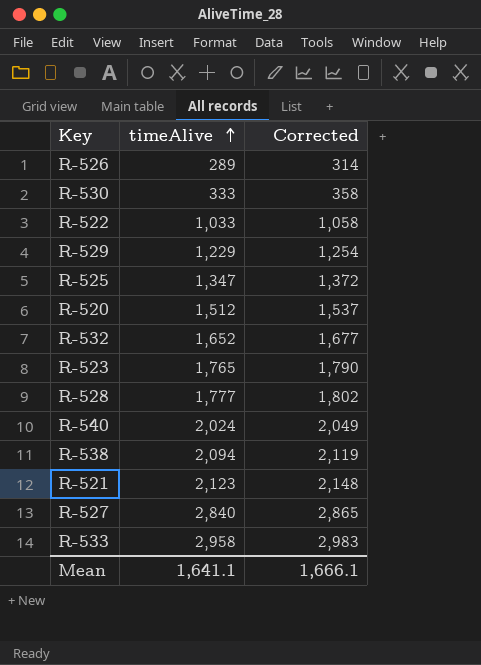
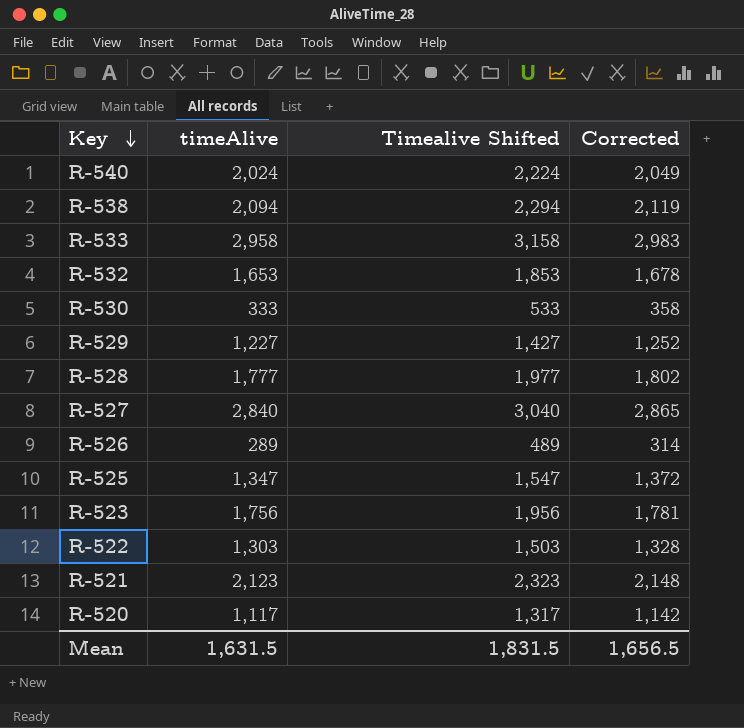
row order: timeAlive ascending -> Key descending
column Timealive Shifted | formula: none -> [timeAlive] + 200
R-532 | timeAlive: 1,652 -> 1,653
R-532 | Corrected: 1,677 -> 1,678
R-529 | timeAlive: 1,229 -> 1,227
R-529 | Corrected: 1,254 -> 1,252
R-523 | timeAlive: 1,765 -> 1,756
R-523 | Corrected: 1,790 -> 1,781
R-522 | timeAlive: 1,033 -> 1,303
R-522 | Corrected: 1,058 -> 1,328
R-520 | timeAlive: 1,512 -> 1,117
R-520 | Corrected: 1,537 -> 1,142
Mean | timeAlive: 1,641.1 -> 1,631.5
Mean | Corrected: 1,666.1 -> 1,656.5

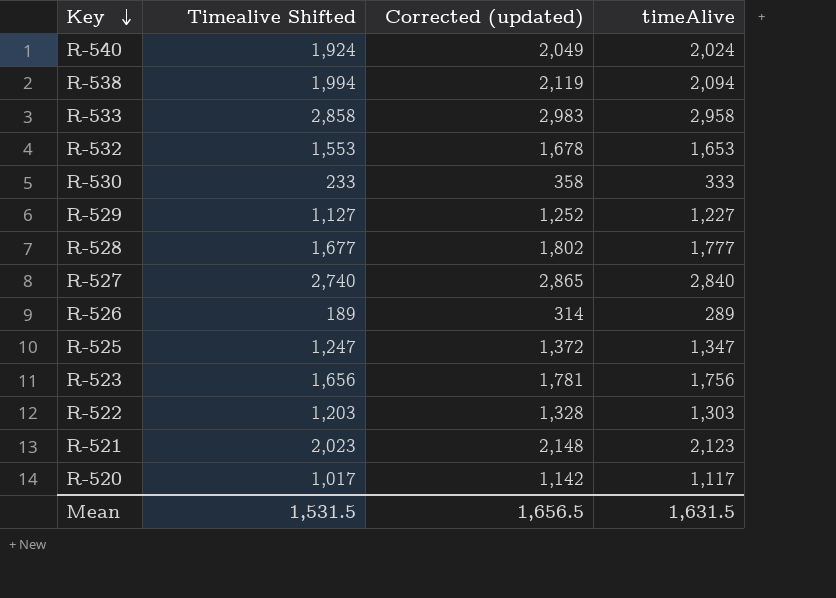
column Timealive Shifted | formula: [timeAlive] + 200 -> [timeAlive] - 100
column name: Corrected -> Corrected (updated)
column timeAlive | position: 2 -> 4
Mean | Timealive Shifted: 1,831.5 -> 1,531.5

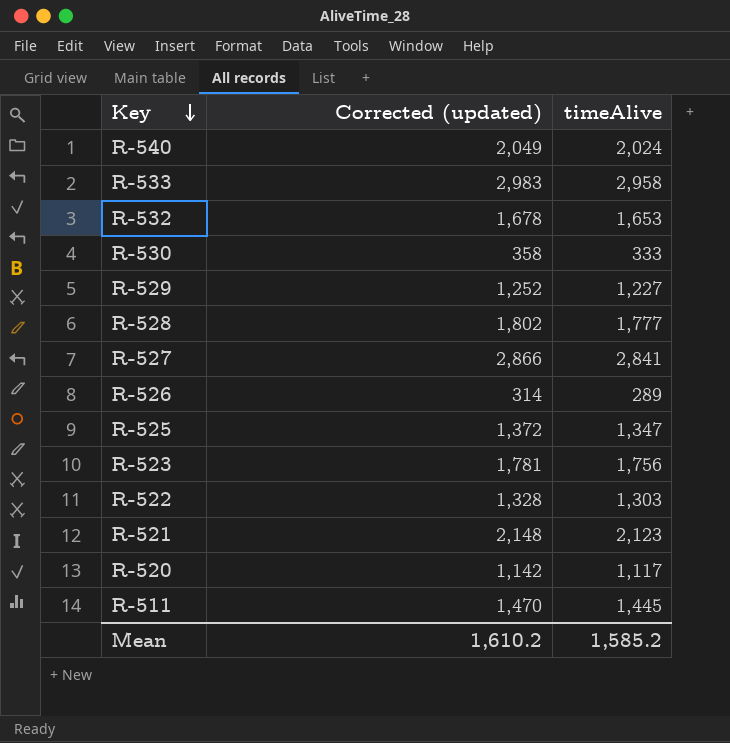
column Timealive Shifted | formula: [timeAlive] - 100 -> none
row R-538: 1,994 | 2,119 | 2,094 -> none
R-527 | Corrected (updated): 2,865 -> 2,866
R-527 | timeAlive: 2,840 -> 2,841
row R-511: none -> 1,470 | 1,445
Mean | Corrected (updated): 1,656.5 -> 1,610.2
Mean | timeAlive: 1,631.5 -> 1,585.2

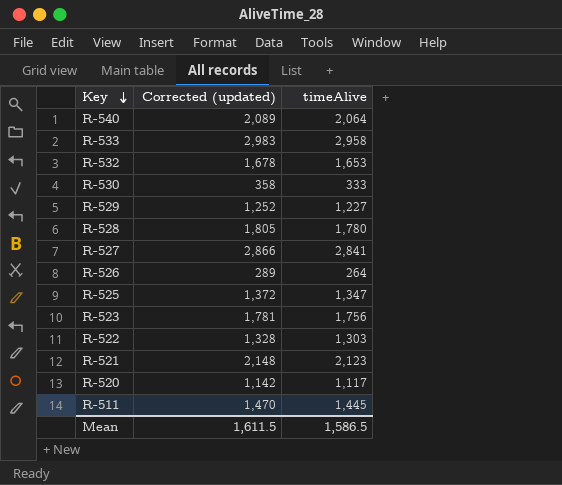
R-540 | Corrected (updated): 2,049 -> 2,089
R-540 | timeAlive: 2,024 -> 2,064
R-528 | Corrected (updated): 1,802 -> 1,805
R-528 | timeAlive: 1,777 -> 1,780
R-526 | Corrected (updated): 314 -> 289
R-526 | timeAlive: 289 -> 264
Mean | Corrected (updated): 1,610.2 -> 1,611.5
Mean | timeAlive: 1,585.2 -> 1,586.5

